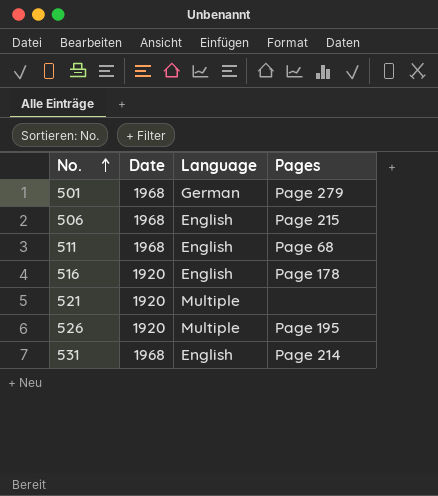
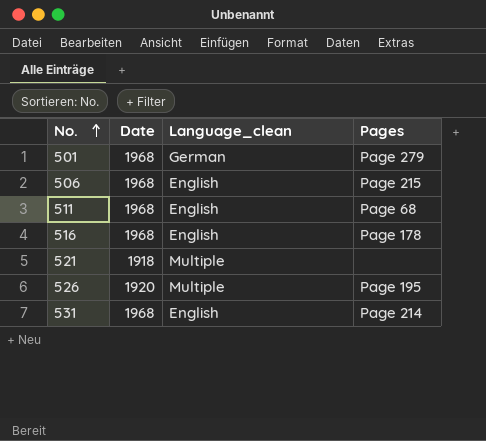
column name: Language -> Language_clean
516 | Date: 1920 -> 1968
521 | Date: 1920 -> 1918

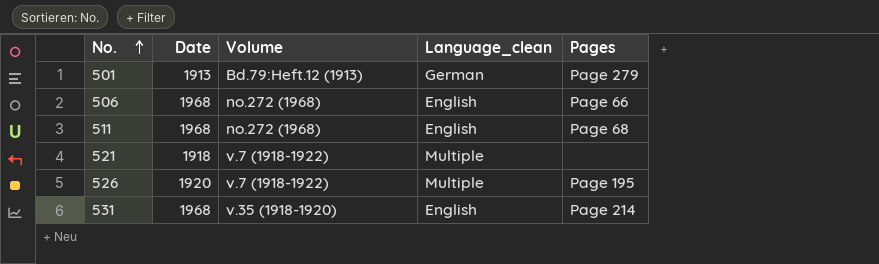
column Volume | position: none -> 3
row 516: 1968 | English | Page 178 -> none
501 | Date: 1968 -> 1913
506 | Pages: Page 215 -> Page 66

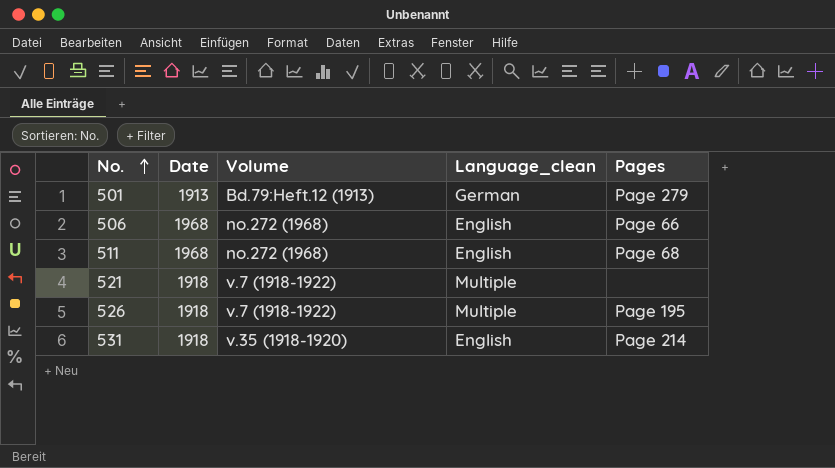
526 | Date: 1920 -> 1918
531 | Date: 1968 -> 1918

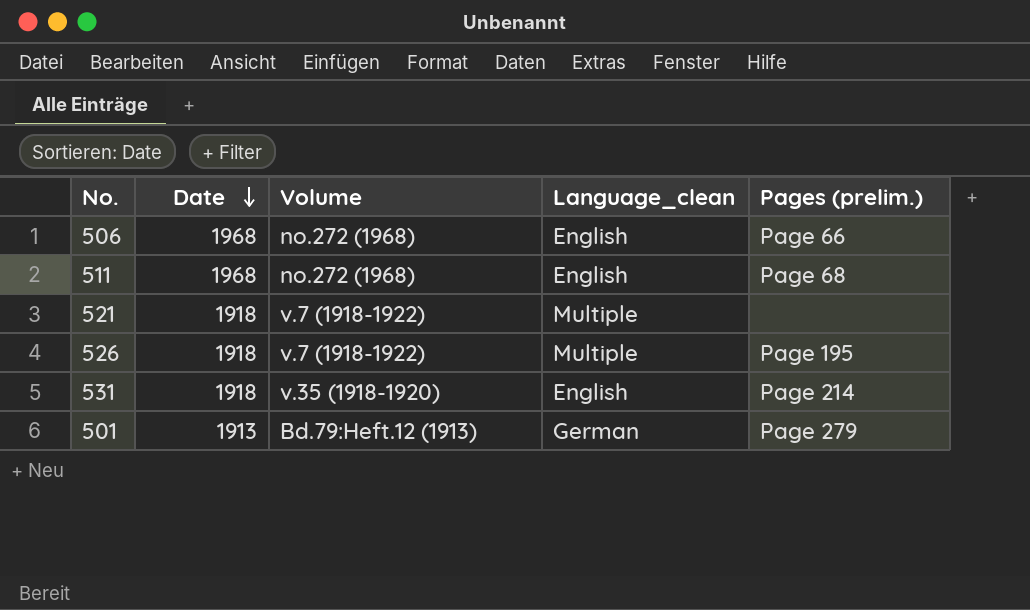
row order: No. ascending -> Date descending
column name: Pages -> Pages (prelim.)

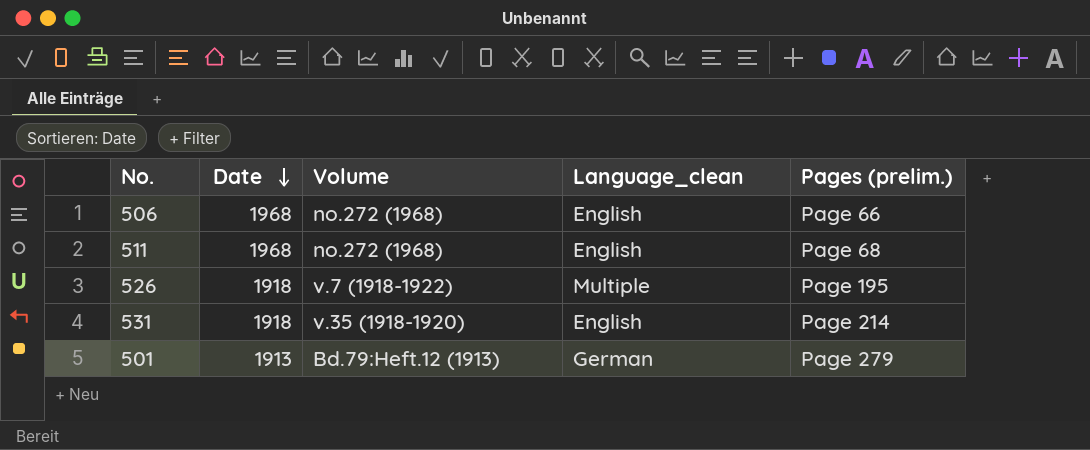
row 521: 1918 | v.7 (1918-1922) | Multiple | none -> none

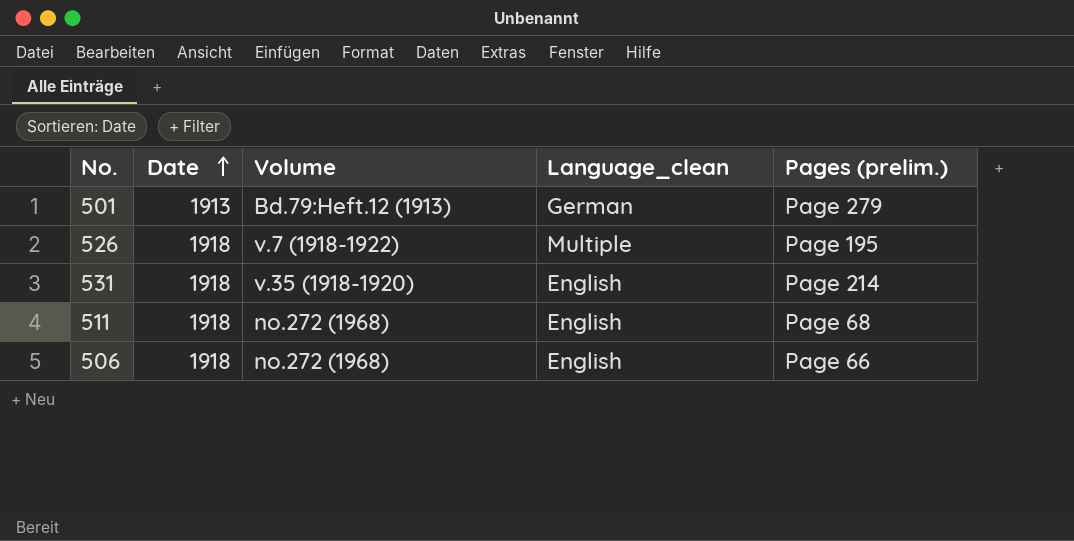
row order: Date descending -> Date ascending
511 | Date: 1968 -> 1918
506 | Date: 1968 -> 1918

